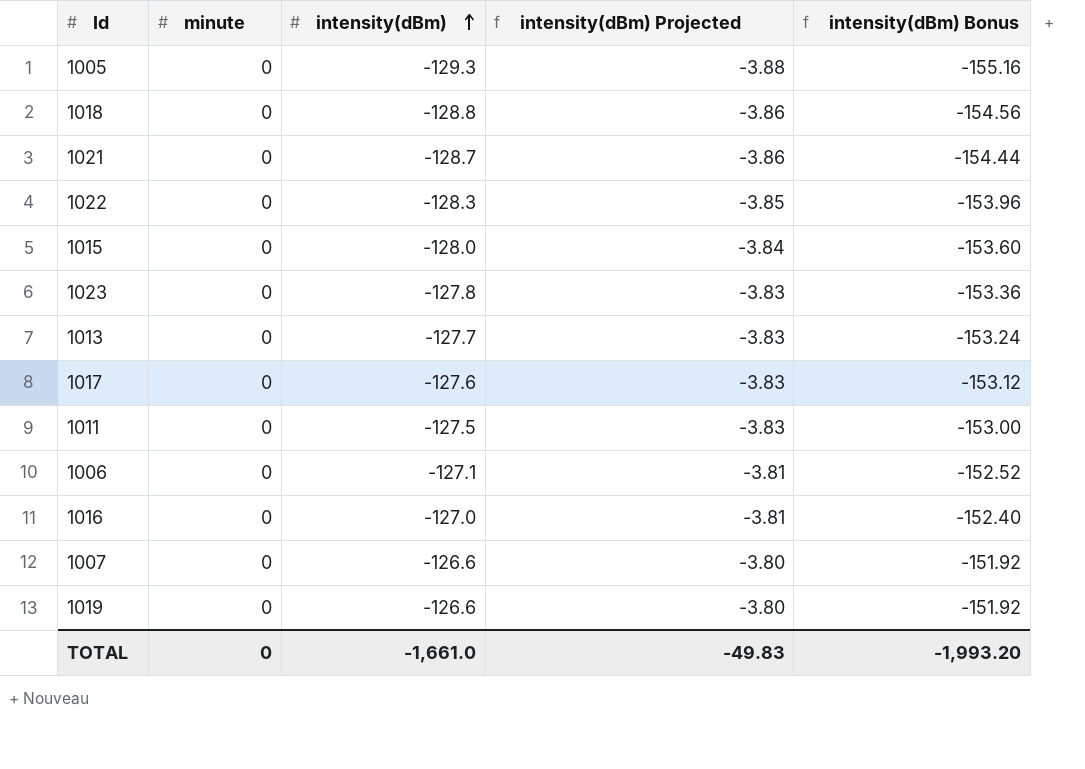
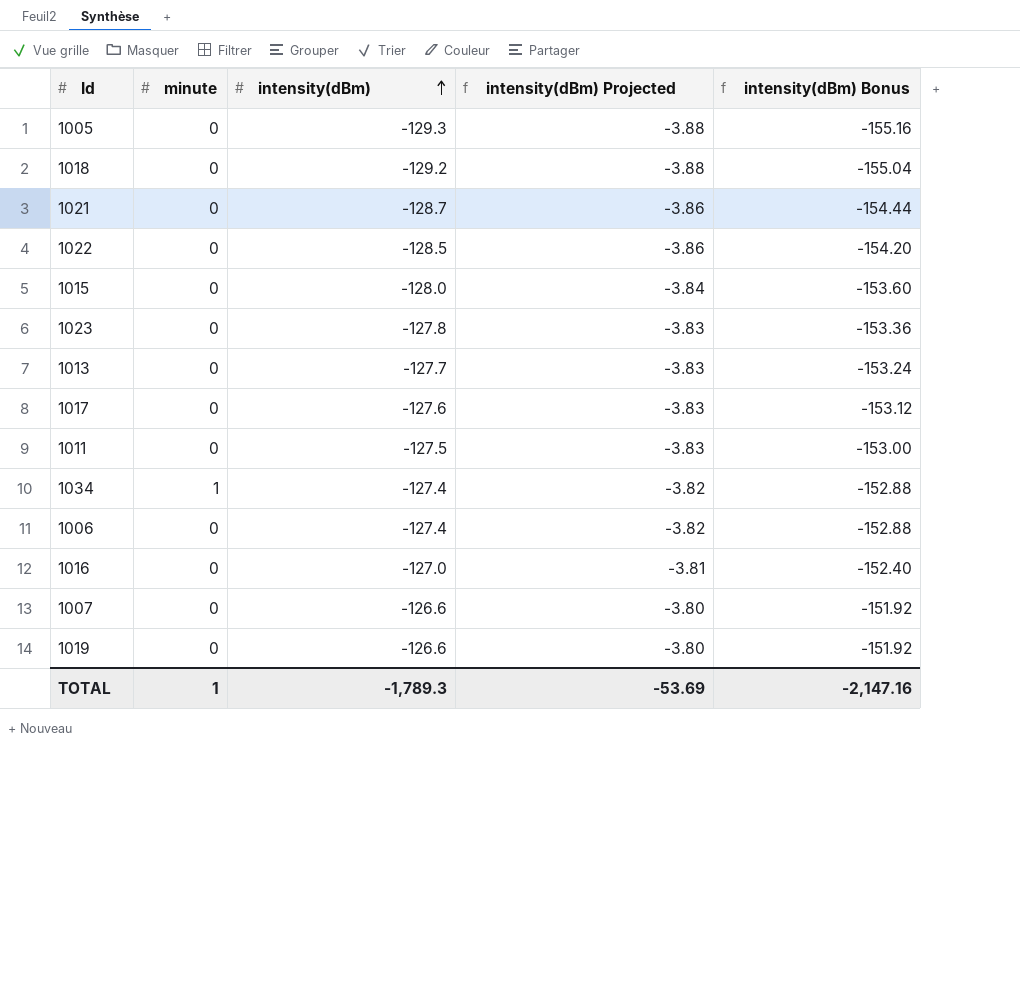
1018 | intensity(dBm): -128.8 -> -129.2
1018 | intensity(dBm) Projected: -3.86 -> -3.88
1018 | intensity(dBm) Bonus: -154.56 -> -155.04
1022 | intensity(dBm): -128.3 -> -128.5
1022 | intensity(dBm) Projected: -3.85 -> -3.86
1022 | intensity(dBm) Bonus: -153.96 -> -154.20
row 1034: none -> 1 | -127.4 | -3.82 | -152.88
1006 | intensity(dBm): -127.1 -> -127.4
1006 | intensity(dBm) Projected: -3.81 -> -3.82
1006 | intensity(dBm) Bonus: -152.52 -> -152.88
TOTAL | minute: 0 -> 1
TOTAL | intensity(dBm): -1,661.0 -> -1,789.3
TOTAL | intensity(dBm) Projected: -49.83 -> -53.69
TOTAL | intensity(dBm) Bonus: -1,993.20 -> -2,147.16

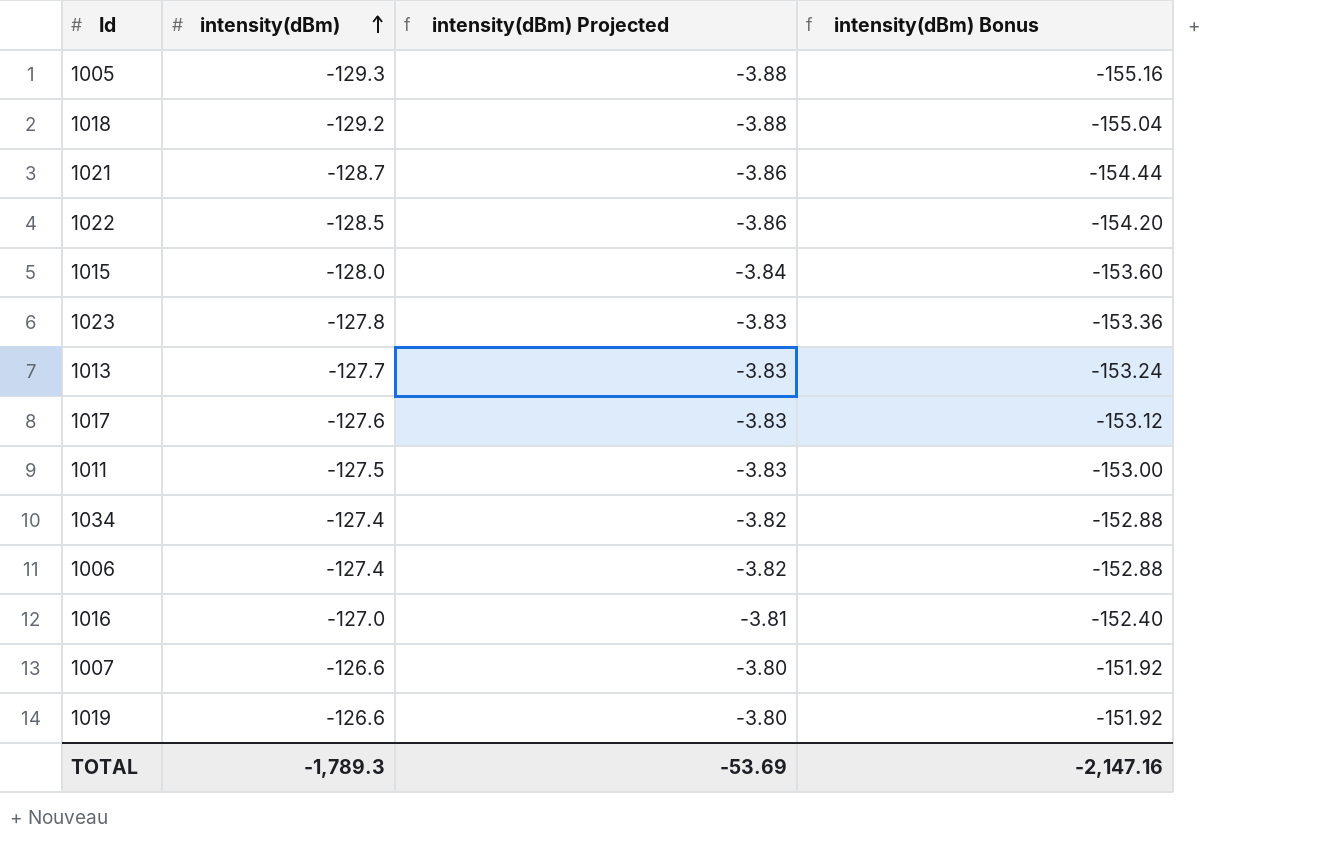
column minute | position: 2 -> none

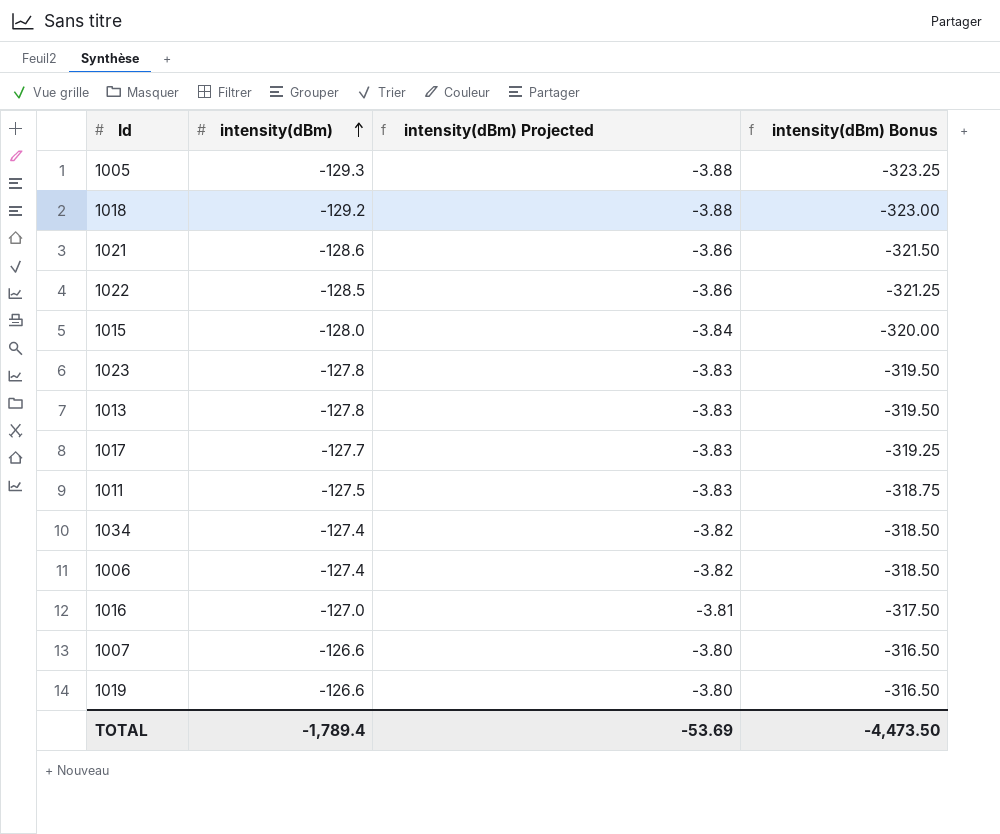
column intensity(dBm) Bonus | formula: [intensity(dBm)] * 1.2 -> [intensity(dBm)] * 2.5
1021 | intensity(dBm): -128.7 -> -128.6
1013 | intensity(dBm): -127.7 -> -127.8
1017 | intensity(dBm): -127.6 -> -127.7
TOTAL | intensity(dBm): -1,789.3 -> -1,789.4
TOTAL | intensity(dBm) Bonus: -2,147.16 -> -4,473.50

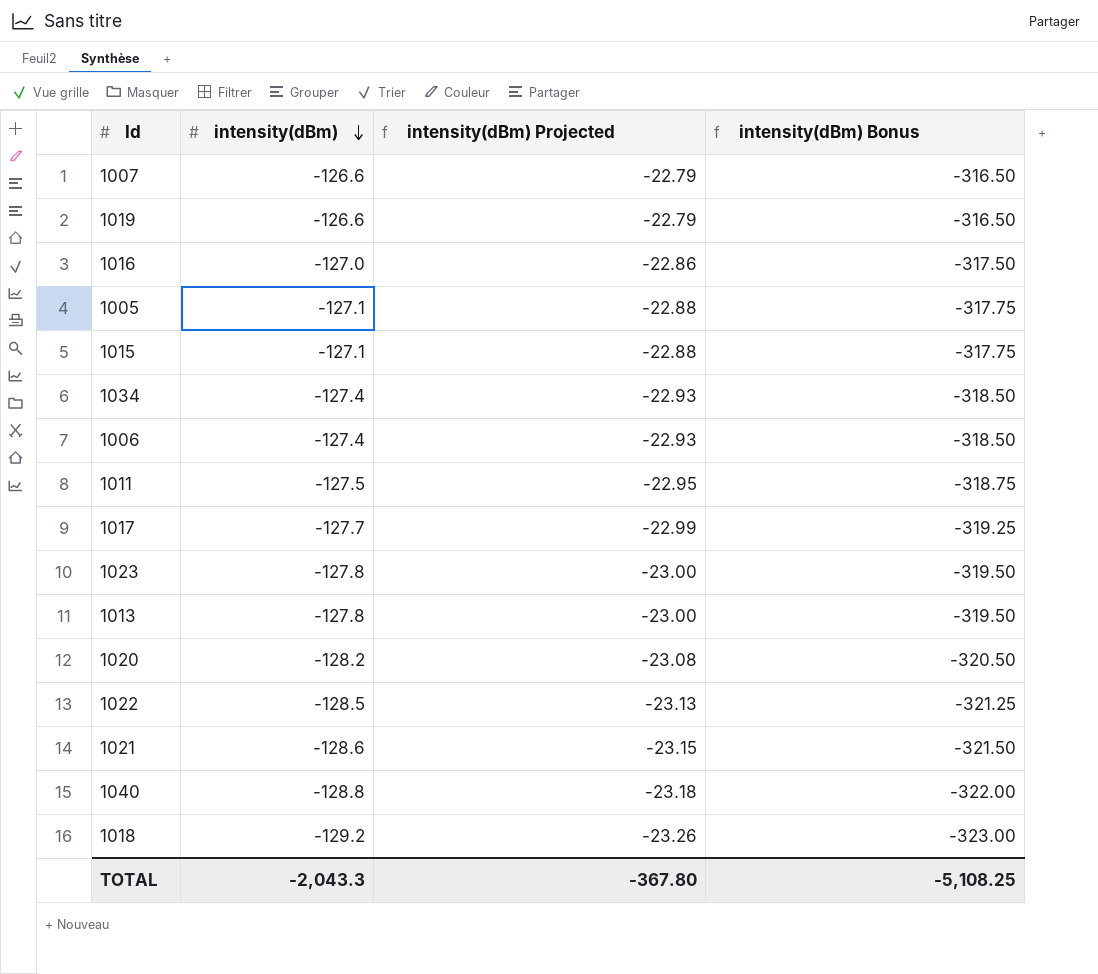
row order: intensity(dBm) ascending -> intensity(dBm) descending
column intensity(dBm) Projected | formula: [intensity(dBm)] * 0.03 -> [intensity(dBm)] * 0.18
1005 | intensity(dBm): -129.3 -> -127.1
1005 | intensity(dBm) Bonus: -323.25 -> -317.75
1015 | intensity(dBm): -128.0 -> -127.1
1015 | intensity(dBm) Bonus: -320.00 -> -317.75
row 1020: none -> -128.2 | -23.08 | -320.50
row 1040: none -> -128.8 | -23.18 | -322.00
TOTAL | intensity(dBm): -1,789.4 -> -2,043.3
TOTAL | intensity(dBm) Projected: -53.69 -> -367.80
TOTAL | intensity(dBm) Bonus: -4,473.50 -> -5,108.25

